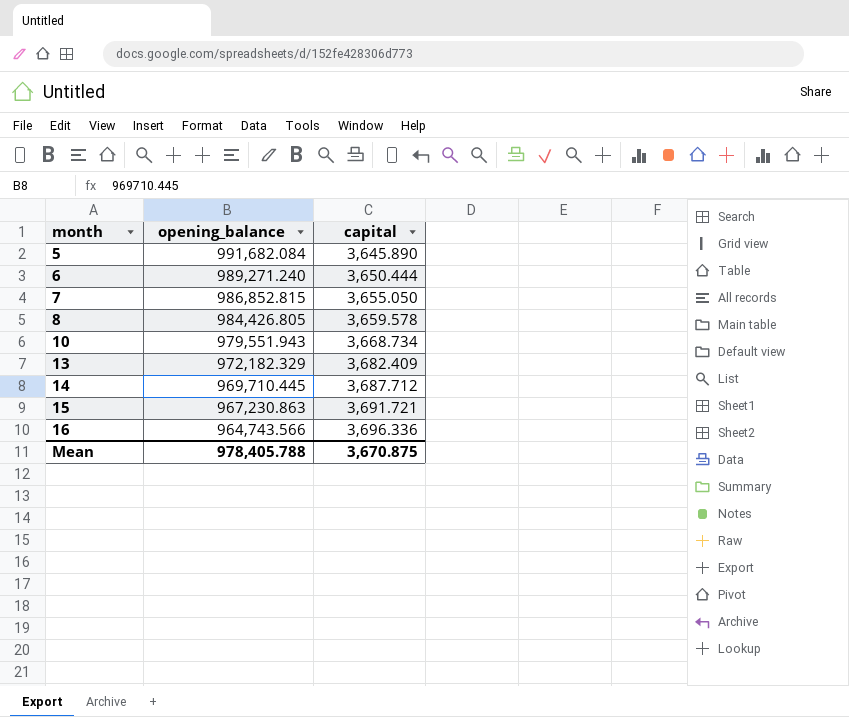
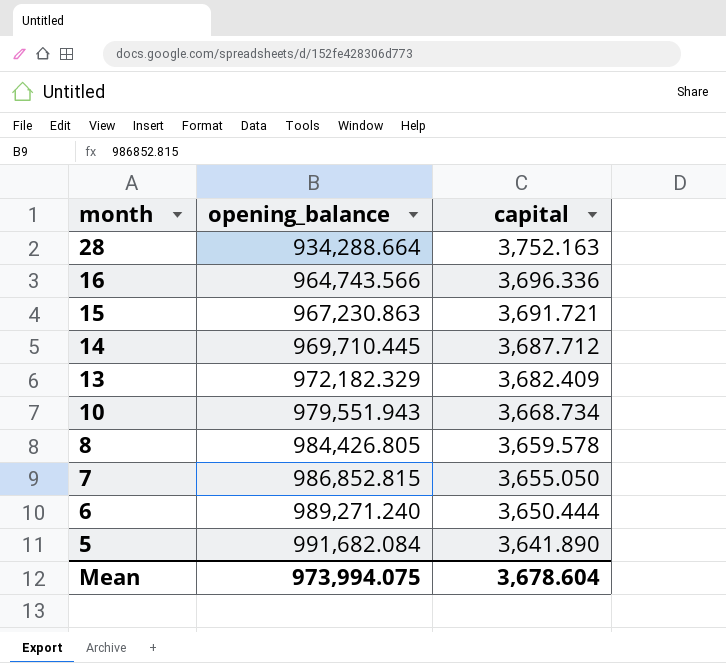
row order: month ascending -> month descending
row 28: none -> 934,288.664 | 3,752.163
5 | capital: 3,645.890 -> 3,641.890
Mean | opening_balance: 978,405.788 -> 973,994.075
Mean | capital: 3,670.875 -> 3,678.604

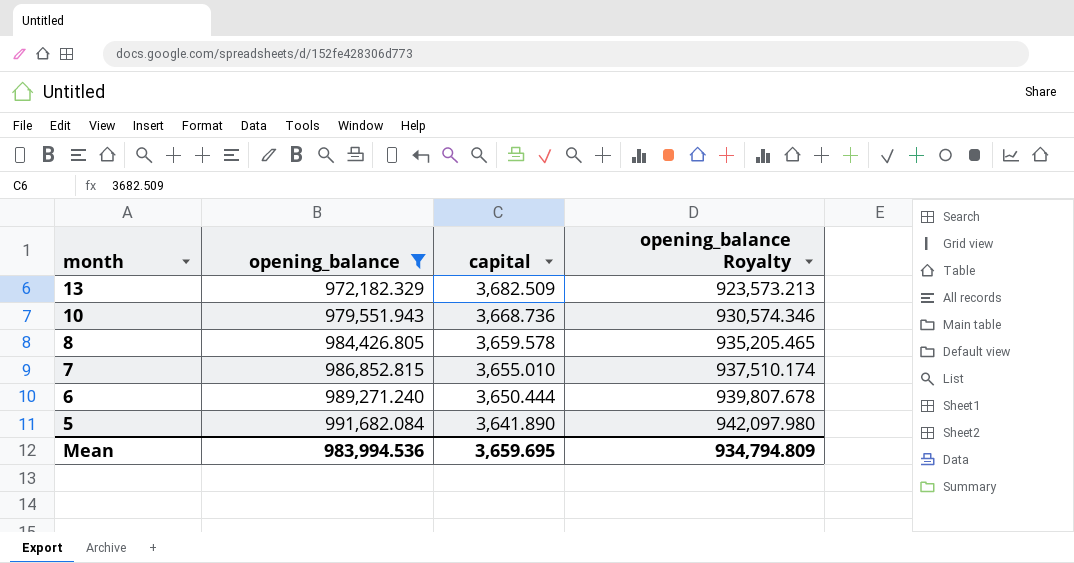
filter: none -> opening_balance >= 972,182.329
column opening_balance Royalty | formula: none -> [opening_balance] * 0.95
13 | capital: 3,682.409 -> 3,682.509
10 | capital: 3,668.734 -> 3,668.736
7 | capital: 3,655.050 -> 3,655.010
Mean | opening_balance: 973,994.075 -> 983,994.536
Mean | capital: 3,678.604 -> 3,659.695

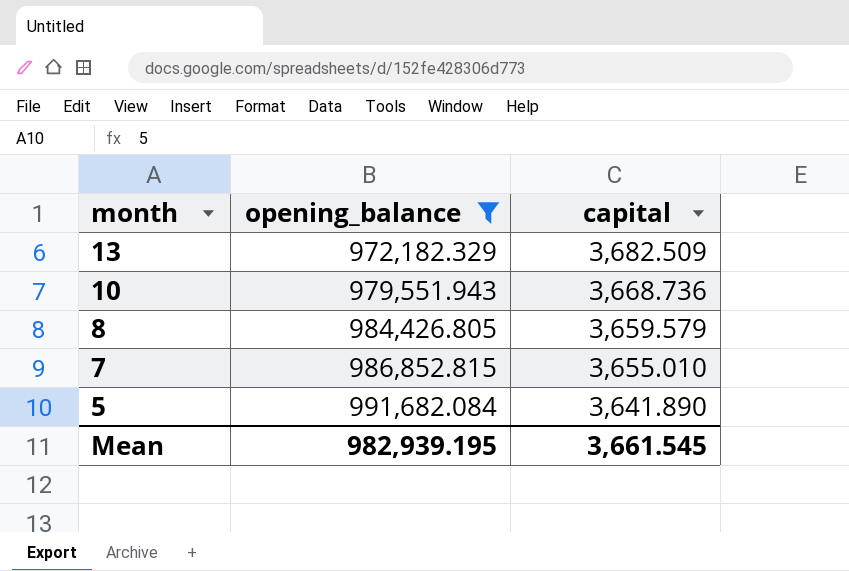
column opening_balance Royalty | formula: [opening_balance] * 0.95 -> none
row 6: 989,271.240 | 3,650.444 | 939,807.678 -> none
8 | capital: 3,659.578 -> 3,659.579
Mean | opening_balance: 983,994.536 -> 982,939.195
Mean | capital: 3,659.695 -> 3,661.545

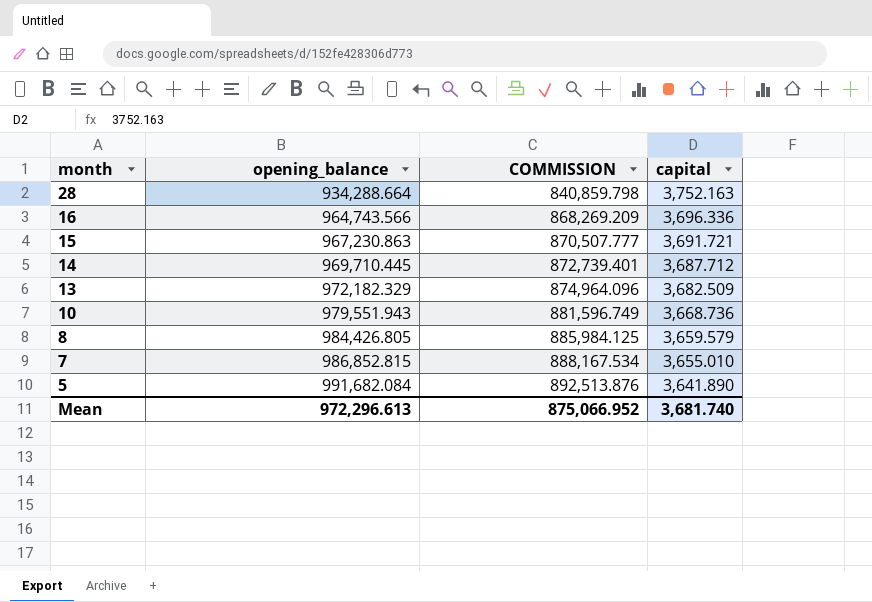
filter: opening_balance >= 972,182.329 -> none
column COMMISSION | formula: none -> [opening_balance] * 0.9
Mean | opening_balance: 982,939.195 -> 972,296.613
Mean | capital: 3,661.545 -> 3,681.740

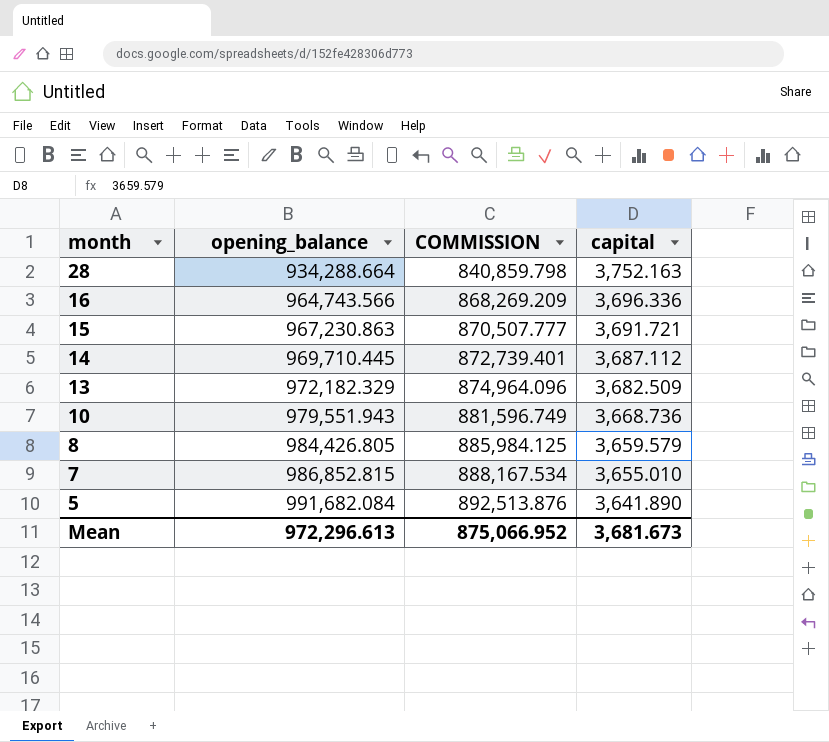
14 | capital: 3,687.712 -> 3,687.112
Mean | capital: 3,681.740 -> 3,681.673

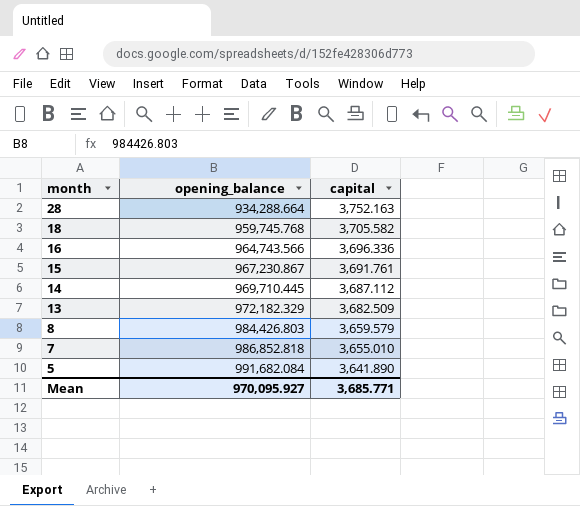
column COMMISSION | formula: [opening_balance] * 0.9 -> none
row 10: 979,551.943 | 881,596.749 | 3,668.736 -> none
row 18: none -> 959,745.768 | 3,705.582
15 | opening_balance: 967,230.863 -> 967,230.867
15 | capital: 3,691.721 -> 3,691.761
8 | opening_balance: 984,426.805 -> 984,426.803
7 | opening_balance: 986,852.815 -> 986,852.818
Mean | opening_balance: 972,296.613 -> 970,095.927
Mean | capital: 3,681.673 -> 3,685.771

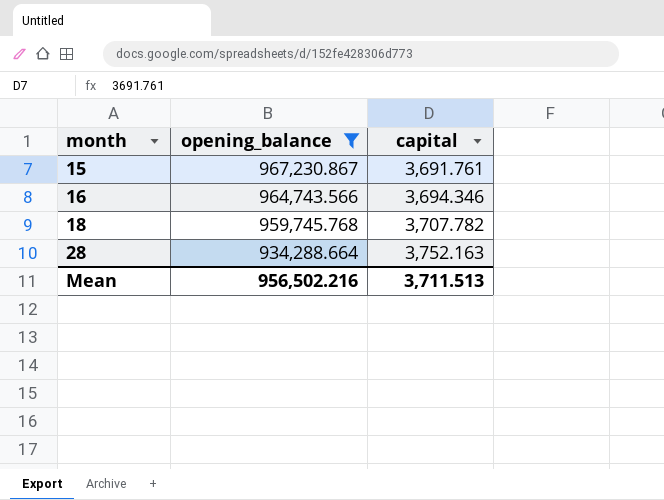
filter: none -> opening_balance <= 967,230.867
row order: month descending -> month ascending
16 | capital: 3,696.336 -> 3,694.346
18 | capital: 3,705.582 -> 3,707.782
Mean | opening_balance: 970,095.927 -> 956,502.216
Mean | capital: 3,685.771 -> 3,711.513

